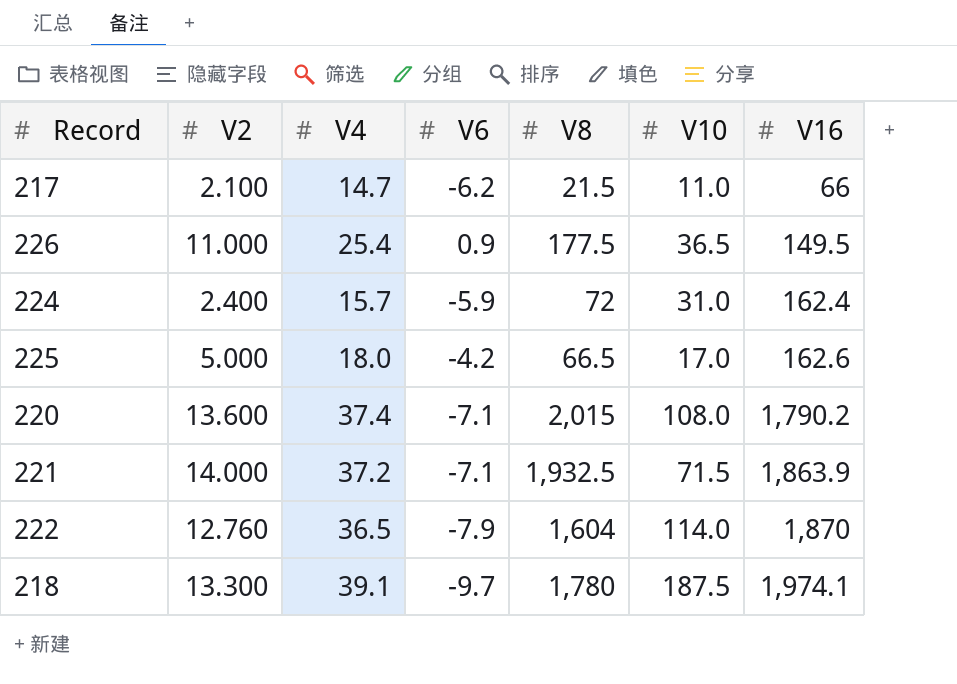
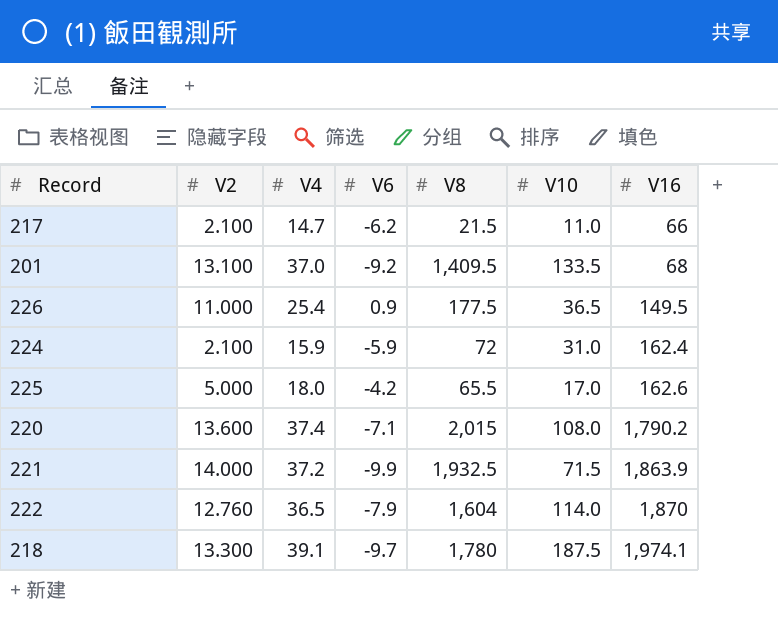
row 201: none -> 13.100 | 37.0 | -9.2 | 1,409.5 | 133.5 | 68
224 | V2: 2.400 -> 2.100
224 | V4: 15.7 -> 15.9
225 | V8: 66.5 -> 65.5
221 | V6: -7.1 -> -9.9

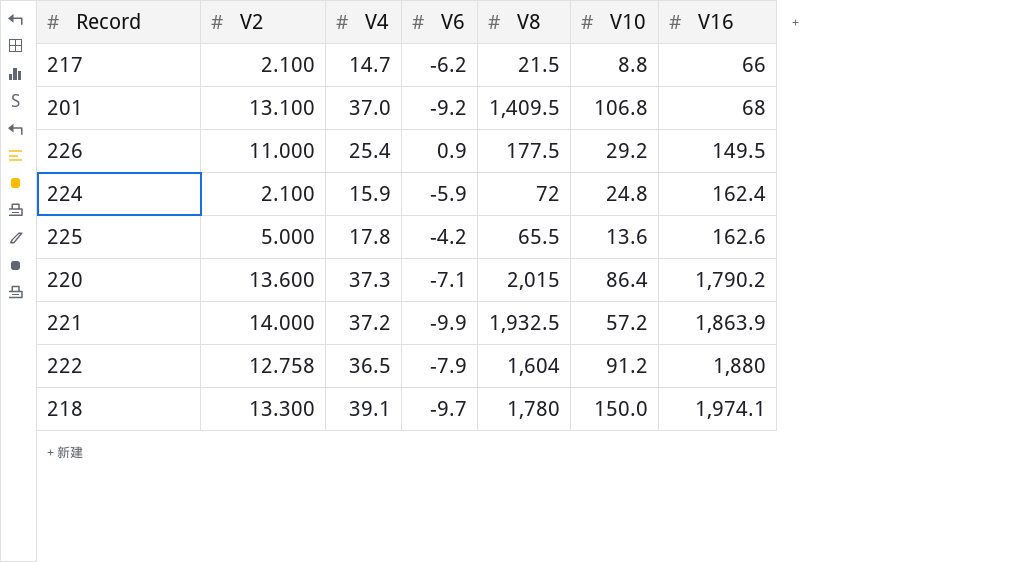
217 | V10: 11.0 -> 8.8
201 | V10: 133.5 -> 106.8
226 | V10: 36.5 -> 29.2
224 | V10: 31.0 -> 24.8
225 | V4: 18.0 -> 17.8
225 | V10: 17.0 -> 13.6
220 | V4: 37.4 -> 37.3
220 | V10: 108.0 -> 86.4
221 | V10: 71.5 -> 57.2
222 | V2: 12.760 -> 12.758
222 | V10: 114.0 -> 91.2
222 | V16: 1,870 -> 1,880
218 | V10: 187.5 -> 150.0

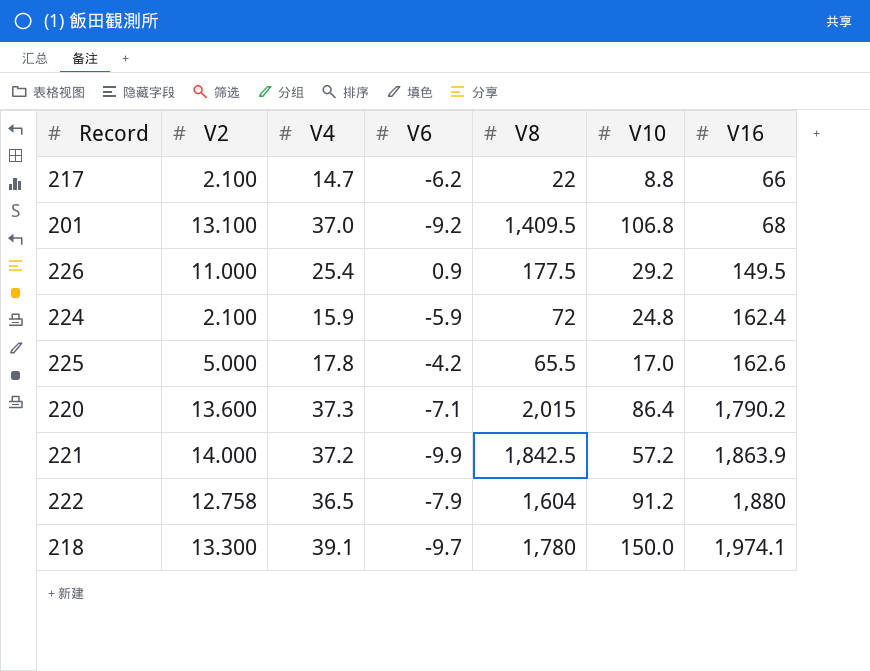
217 | V8: 21.5 -> 22
225 | V10: 13.6 -> 17.0
221 | V8: 1,932.5 -> 1,842.5

